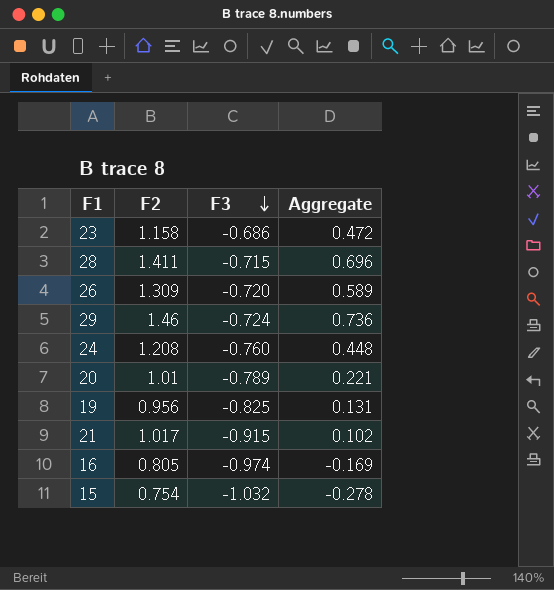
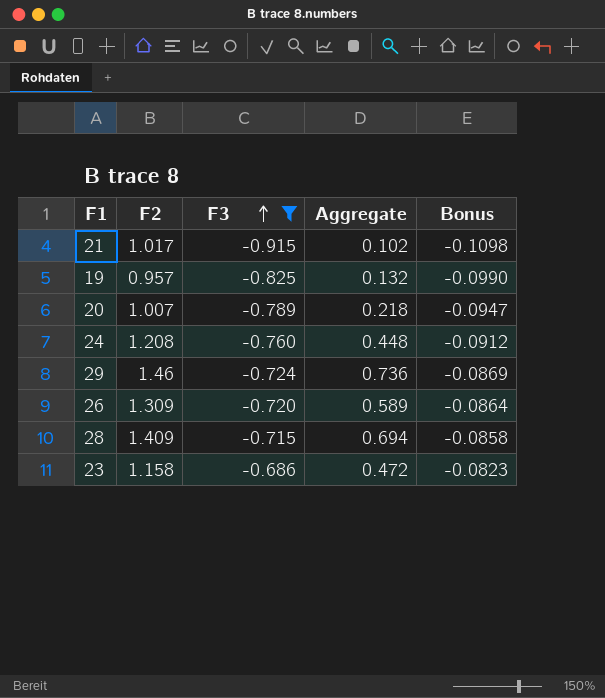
filter: none -> F3 >= -0.915
row order: F3 descending -> F3 ascending
column Bonus | formula: none -> [F3] * 0.12
19 | F2: 0.956 -> 0.957
19 | Aggregate: 0.131 -> 0.132
20 | F2: 1.01 -> 1.007
20 | Aggregate: 0.221 -> 0.218
28 | F2: 1.411 -> 1.409
28 | Aggregate: 0.696 -> 0.694

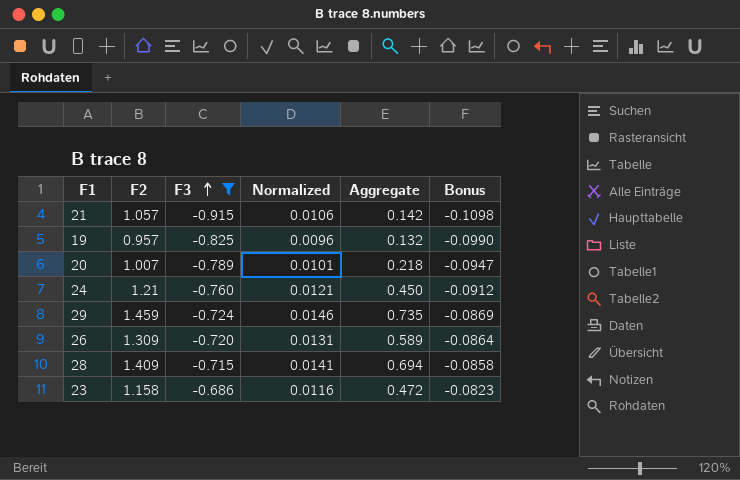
column Normalized | formula: none -> [F2] * 0.01
21 | F2: 1.017 -> 1.057
21 | Aggregate: 0.102 -> 0.142
24 | F2: 1.208 -> 1.21
24 | Aggregate: 0.448 -> 0.450
29 | F2: 1.46 -> 1.459
29 | Aggregate: 0.736 -> 0.735

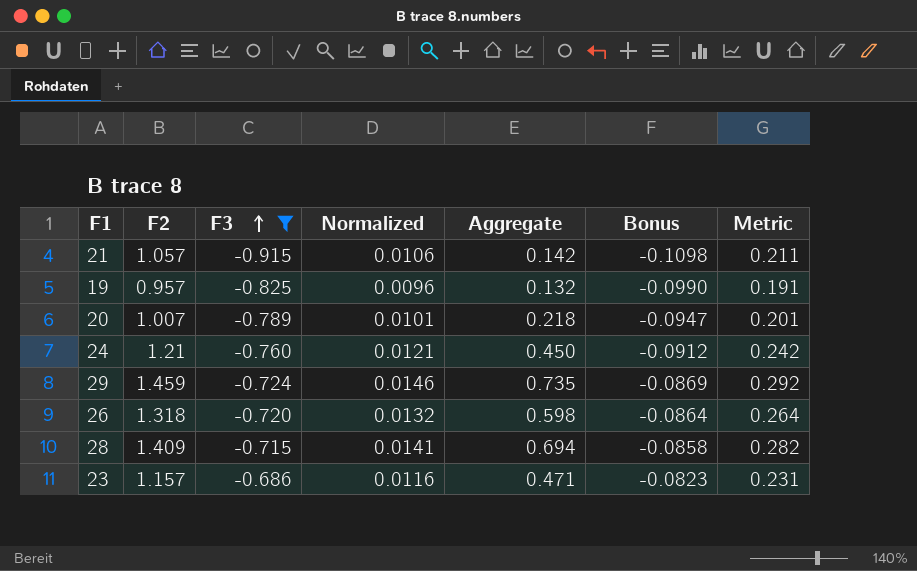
column Metric | formula: none -> [F2] * 0.2
26 | F2: 1.309 -> 1.318
26 | Normalized: 0.0131 -> 0.0132
26 | Aggregate: 0.589 -> 0.598
23 | F2: 1.158 -> 1.157
23 | Aggregate: 0.472 -> 0.471

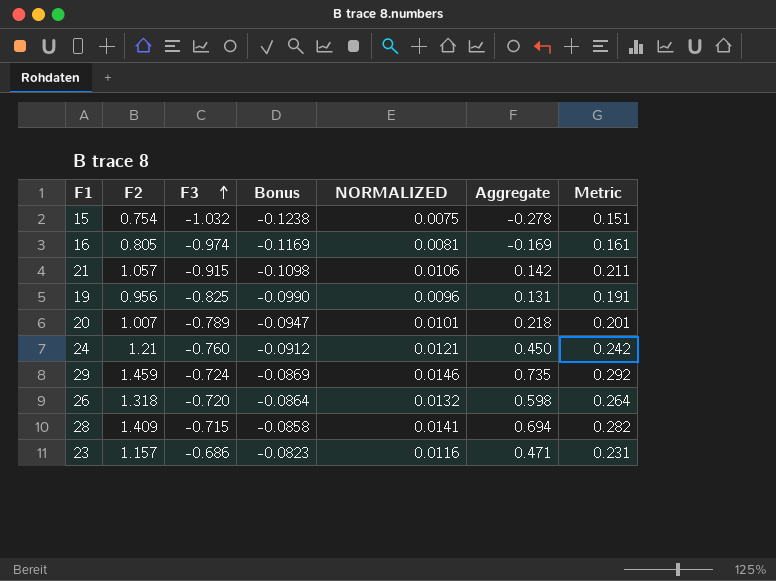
filter: F3 >= -0.915 -> none
column Bonus | position: 6 -> 4
column name: Normalized -> NORMALIZED
19 | F2: 0.957 -> 0.956
19 | Aggregate: 0.132 -> 0.131

